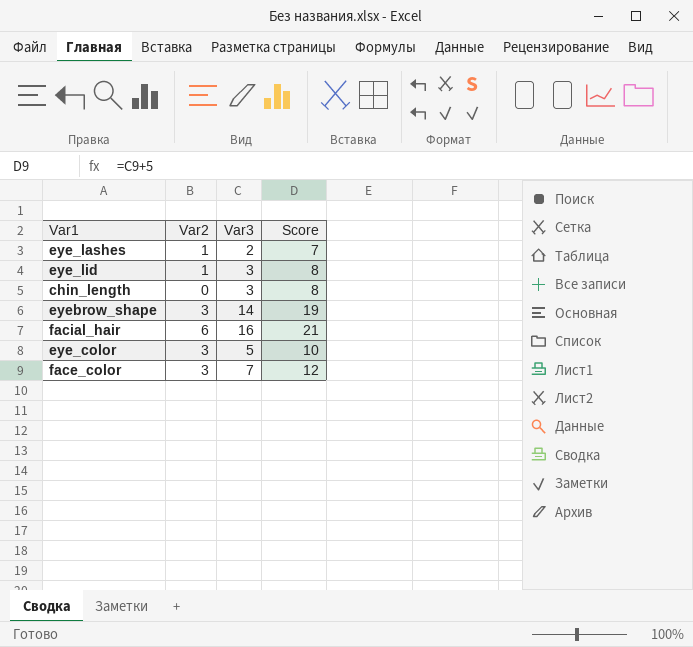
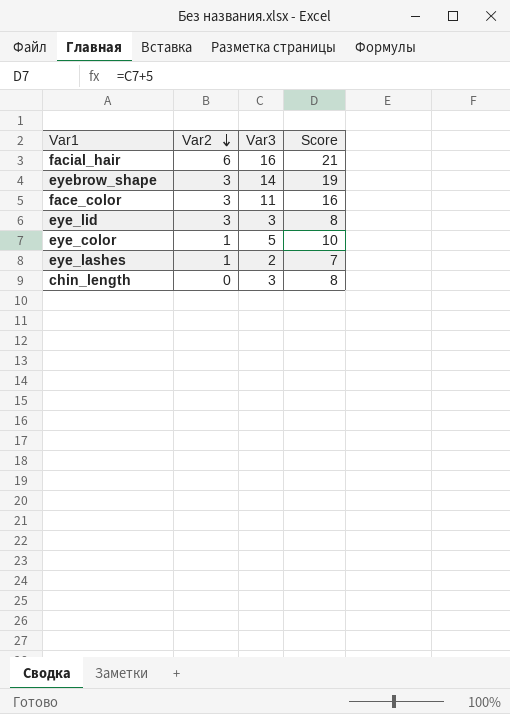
row order: none -> Var2 descending
face_color | Var3: 7 -> 11
face_color | Score: 12 -> 16
eye_lid | Var2: 1 -> 3
eye_color | Var2: 3 -> 1

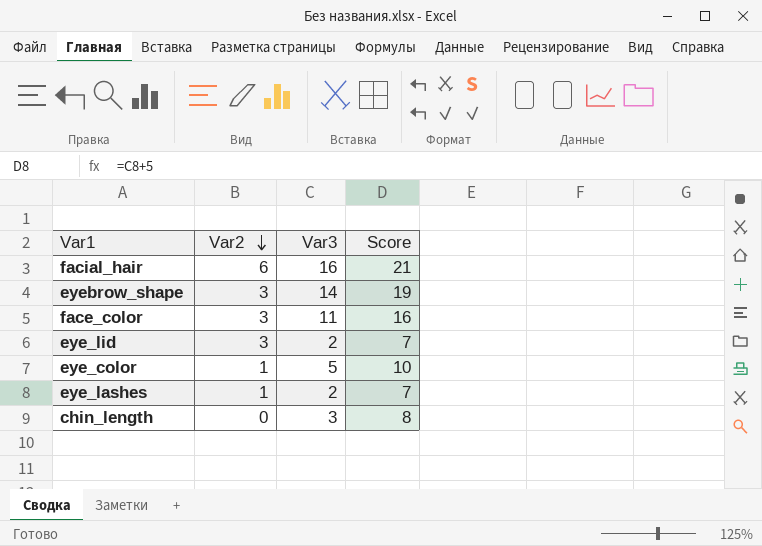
eye_lid | Var3: 3 -> 2
eye_lid | Score: 8 -> 7

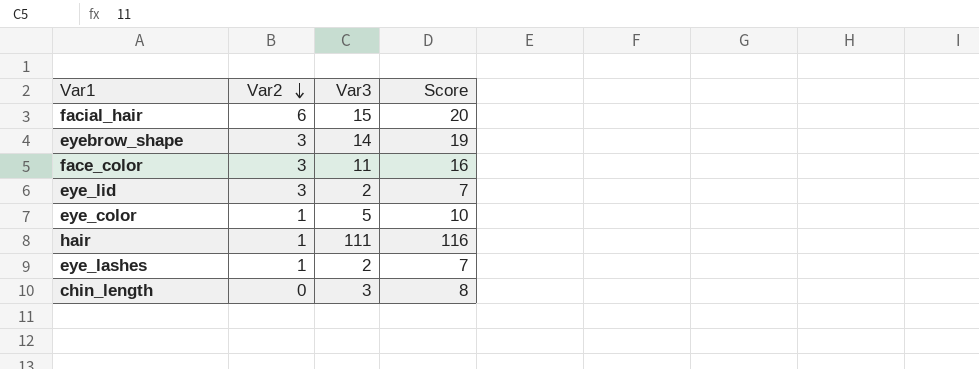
facial_hair | Var3: 16 -> 15
facial_hair | Score: 21 -> 20
row hair: none -> 1 | 111 | 116

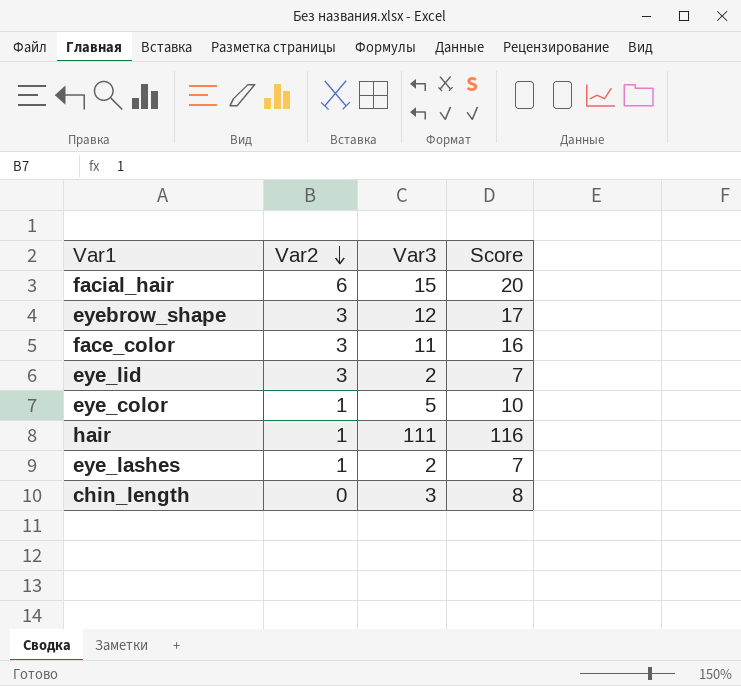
eyebrow_shape | Var3: 14 -> 12
eyebrow_shape | Score: 19 -> 17

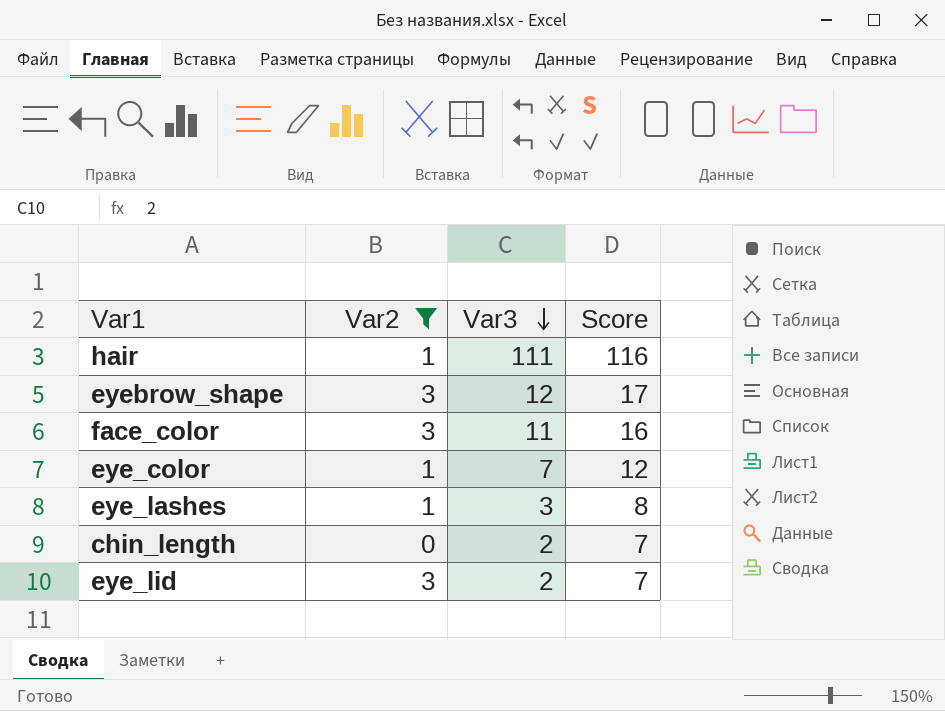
filter: none -> Var2 != 6
row order: Var2 descending -> Var3 descending
eye_color | Var3: 5 -> 7
eye_color | Score: 10 -> 12
eye_lashes | Var3: 2 -> 3
eye_lashes | Score: 7 -> 8
chin_length | Var3: 3 -> 2
chin_length | Score: 8 -> 7

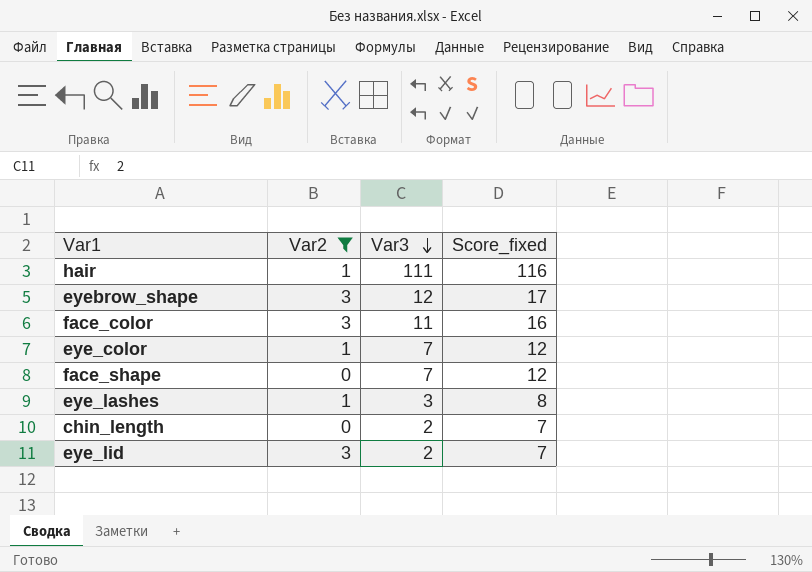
column name: Score -> Score_fixed
row face_shape: none -> 0 | 7 | 12

